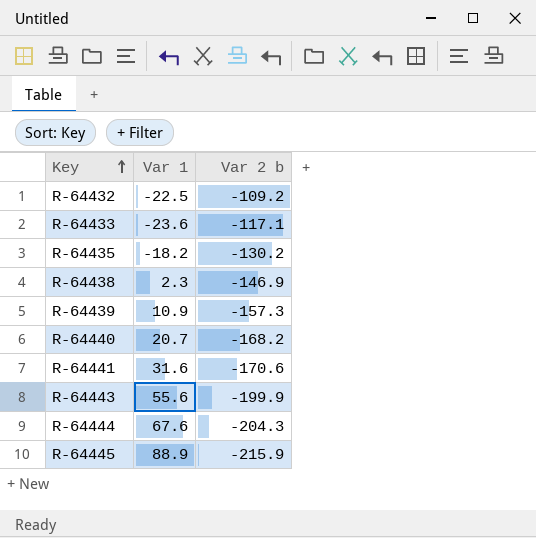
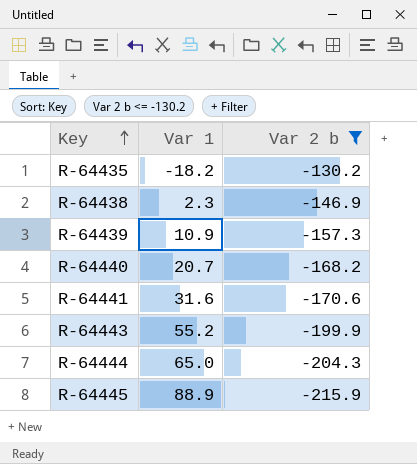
filter: none -> Var 2 b <= -130.2
R-64443 | Var 1: 55.6 -> 55.2
R-64444 | Var 1: 67.6 -> 65.0

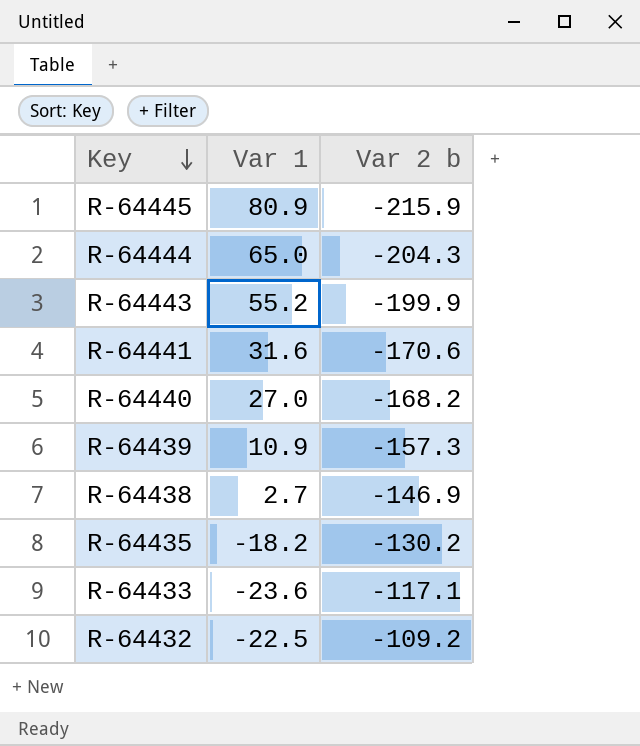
filter: Var 2 b <= -130.2 -> none
row order: Key ascending -> Key descending
R-64445 | Var 1: 88.9 -> 80.9
R-64440 | Var 1: 20.7 -> 27.0
R-64438 | Var 1: 2.3 -> 2.7

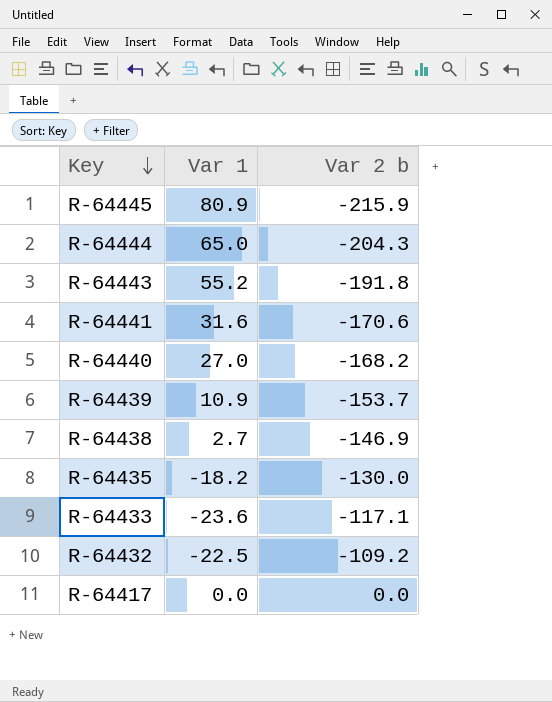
R-64443 | Var 2 b: -199.9 -> -191.8
R-64439 | Var 2 b: -157.3 -> -153.7
R-64435 | Var 2 b: -130.2 -> -130.0
row R-64417: none -> 0.0 | 0.0

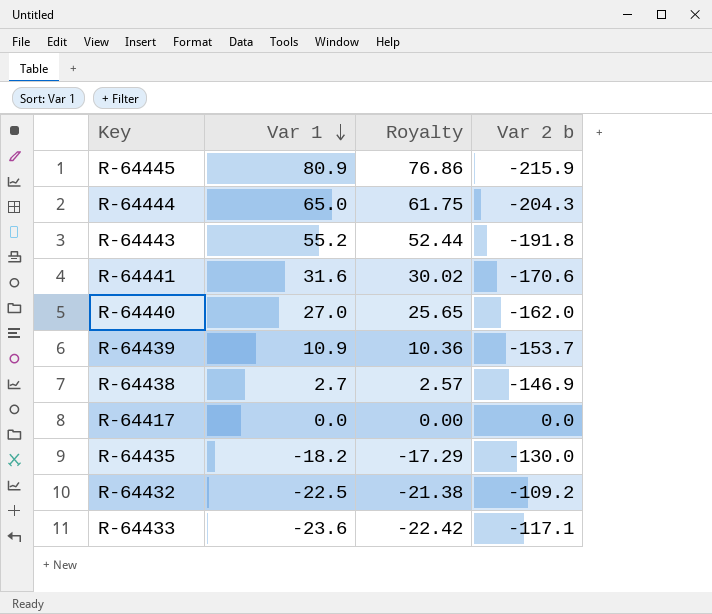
row order: Key descending -> Var 1 descending
column Royalty | formula: none -> [Var 1] * 0.95
R-64440 | Var 2 b: -168.2 -> -162.0

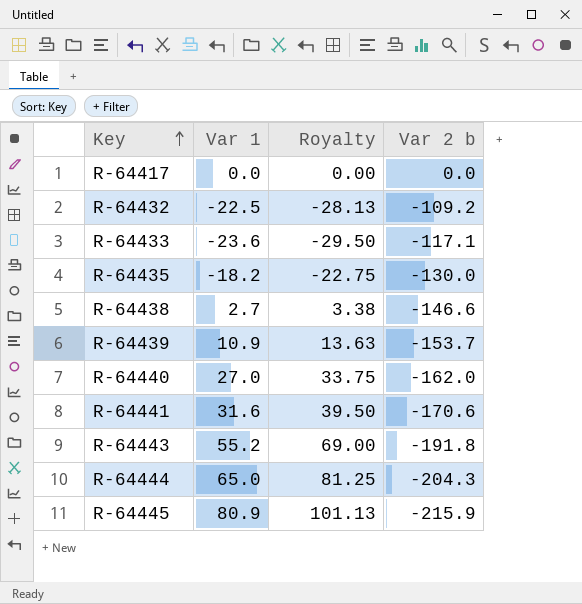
row order: Var 1 descending -> Key ascending
column Royalty | formula: [Var 1] * 0.95 -> [Var 1] * 1.25
R-64438 | Var 2 b: -146.9 -> -146.6

